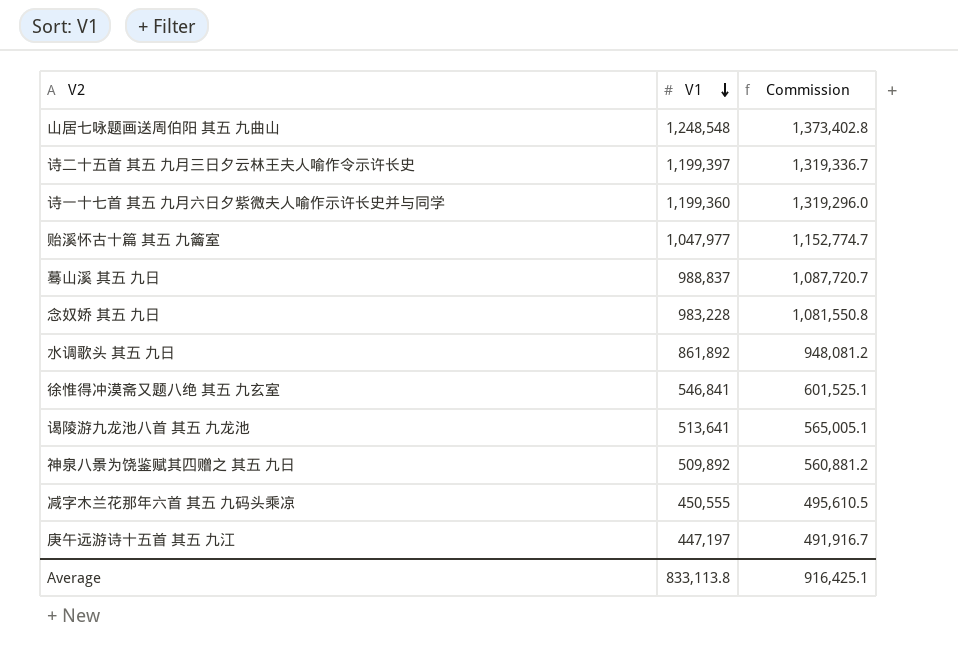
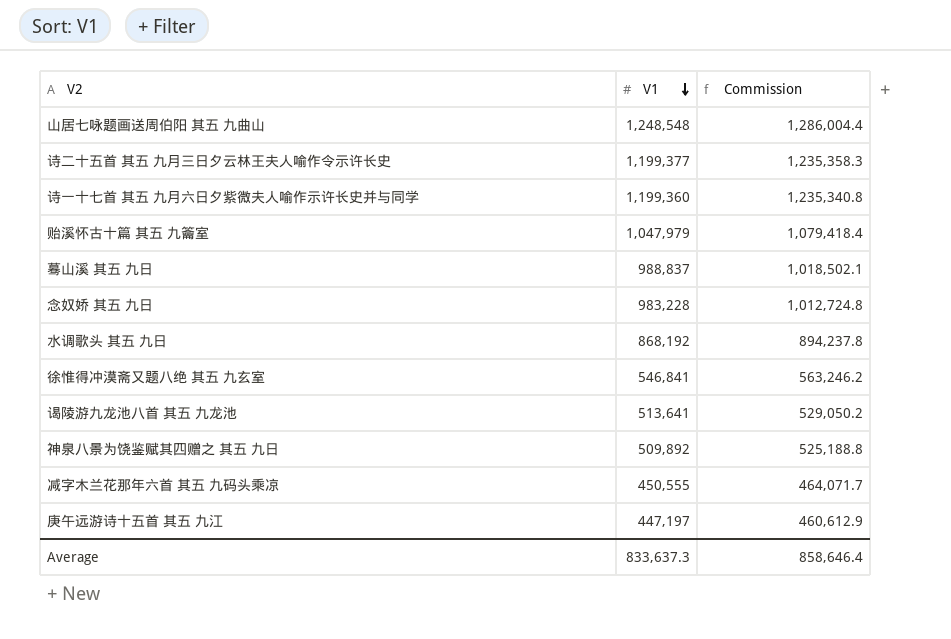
column Commission | formula: [V1] * 1.1 -> [V1] * 1.03
诗二十五首 其五 九月三日夕云林王夫人喻作令示许长史 | V1: 1,199,397 -> 1,199,377
贻溪怀古十篇 其五 九籥室 | V1: 1,047,977 -> 1,047,979
水调歌头 其五 九日 | V1: 861,892 -> 868,192
Average | V1: 833,113.8 -> 833,637.3
Average | Commission: 916,425.1 -> 858,646.4

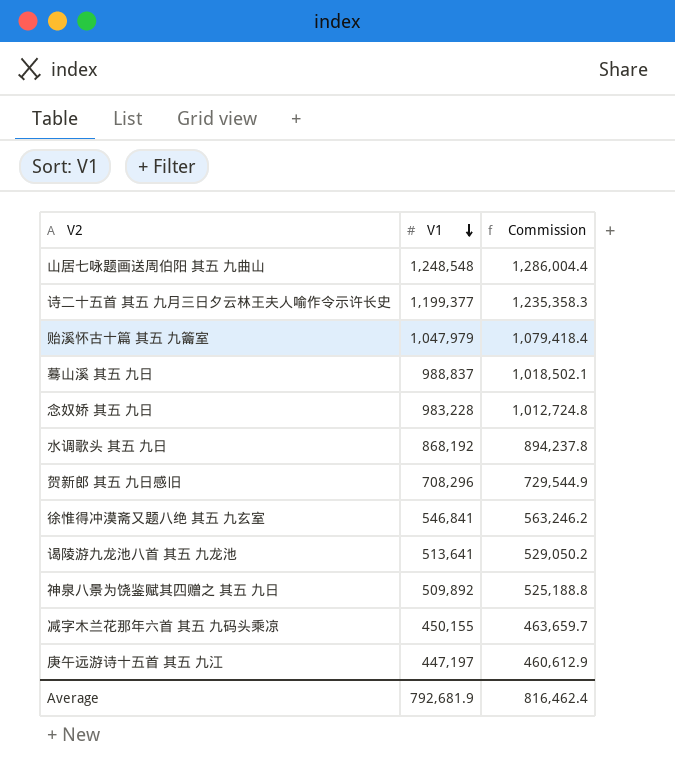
row 诗一十七首 其五 九月六日夕紫微夫人喻作示许长史并与同学: 1,199,360 | 1,235,340.8 -> none
row 贺新郎 其五 九日感旧: none -> 708,296 | 729,544.9
减字木兰花那年六首 其五 九码头乘凉 | V1: 450,555 -> 450,155
减字木兰花那年六首 其五 九码头乘凉 | Commission: 464,071.7 -> 463,659.7
Average | V1: 833,637.3 -> 792,681.9
Average | Commission: 858,646.4 -> 816,462.4

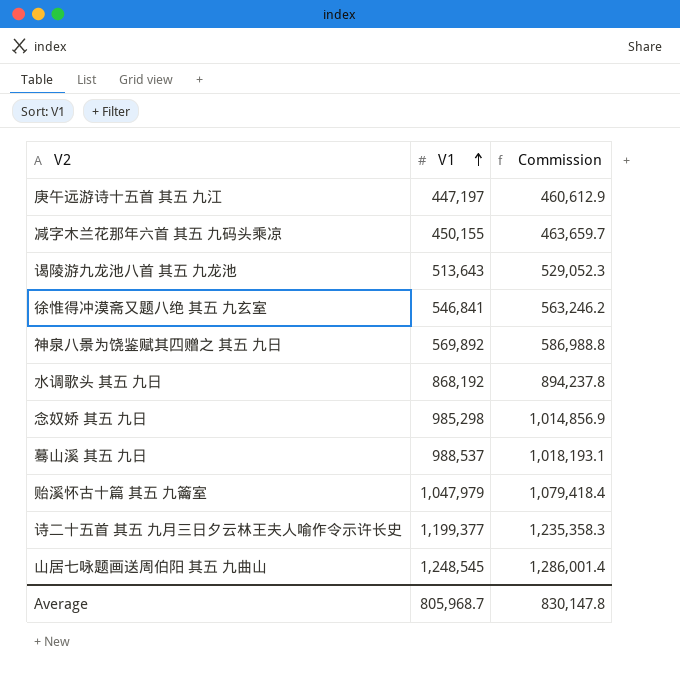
row order: V1 descending -> V1 ascending
row 贺新郎 其五 九日感旧: 708,296 | 729,544.9 -> none
谒陵游九龙池八首 其五 九龙池 | V1: 513,641 -> 513,643
谒陵游九龙池八首 其五 九龙池 | Commission: 529,050.2 -> 529,052.3
神泉八景为饶鉴赋其四赠之 其五 九日 | V1: 509,892 -> 569,892
神泉八景为饶鉴赋其四赠之 其五 九日 | Commission: 525,188.8 -> 586,988.8
念奴娇 其五 九日 | V1: 983,228 -> 985,298
念奴娇 其五 九日 | Commission: 1,012,724.8 -> 1,014,856.9
蓦山溪 其五 九日 | V1: 988,837 -> 988,537
蓦山溪 其五 九日 | Commission: 1,018,502.1 -> 1,018,193.1
山居七咏题画送周伯阳 其五 九曲山 | V1: 1,248,548 -> 1,248,545
山居七咏题画送周伯阳 其五 九曲山 | Commission: 1,286,004.4 -> 1,286,001.4
Average | V1: 792,681.9 -> 805,968.7
Average | Commission: 816,462.4 -> 830,147.8

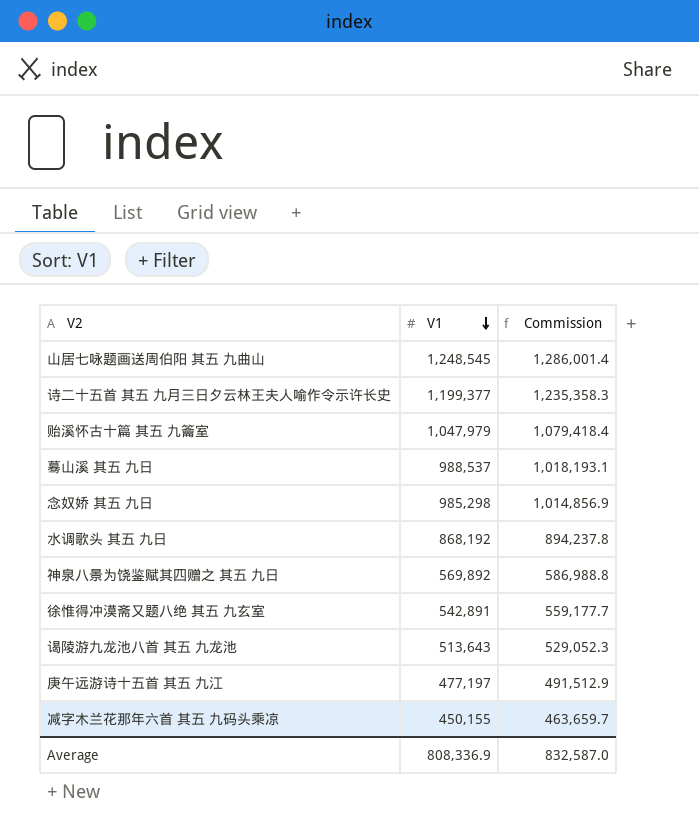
row order: V1 ascending -> V1 descending
徐惟得冲漠斋又题八绝 其五 九玄室 | V1: 546,841 -> 542,891
徐惟得冲漠斋又题八绝 其五 九玄室 | Commission: 563,246.2 -> 559,177.7
庚午远游诗十五首 其五 九江 | V1: 447,197 -> 477,197
庚午远游诗十五首 其五 九江 | Commission: 460,612.9 -> 491,512.9
Average | V1: 805,968.7 -> 808,336.9
Average | Commission: 830,147.8 -> 832,587.0

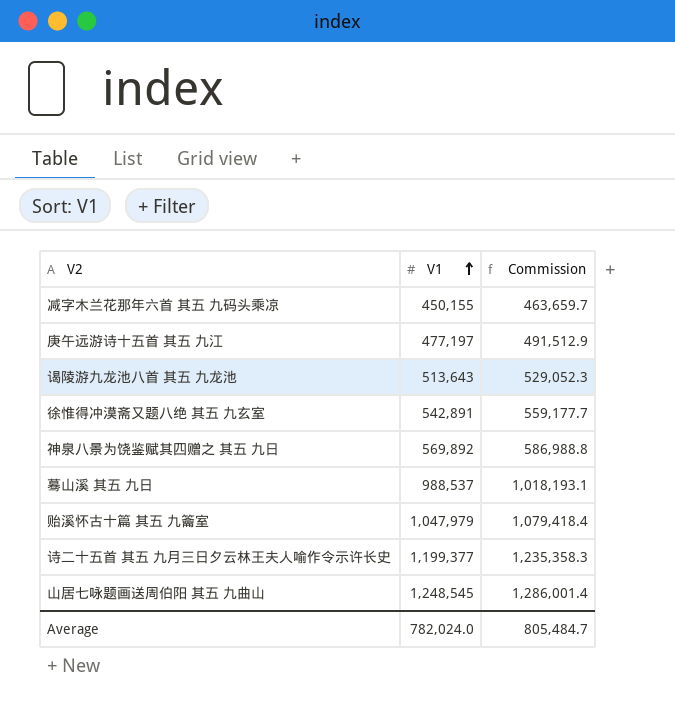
row order: V1 descending -> V1 ascending
row 念奴娇 其五 九日: 985,298 | 1,014,856.9 -> none
row 水调歌头 其五 九日: 868,192 | 894,237.8 -> none
Average | V1: 808,336.9 -> 782,024.0
Average | Commission: 832,587.0 -> 805,484.7

